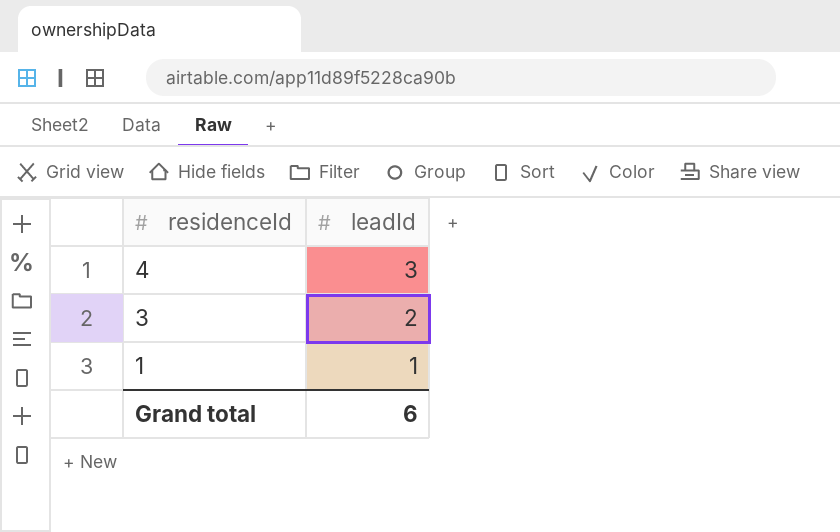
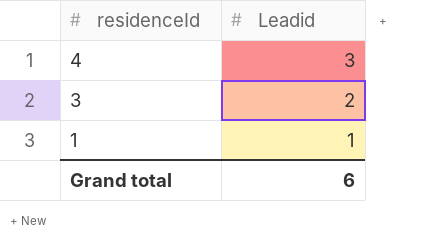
column name: leadId -> Leadid

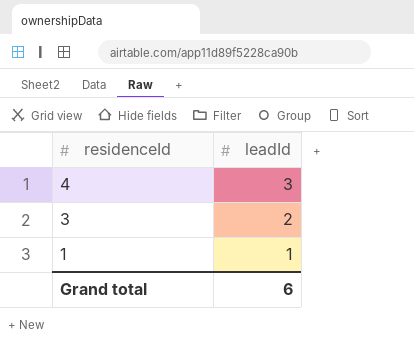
column name: Leadid -> leadId

